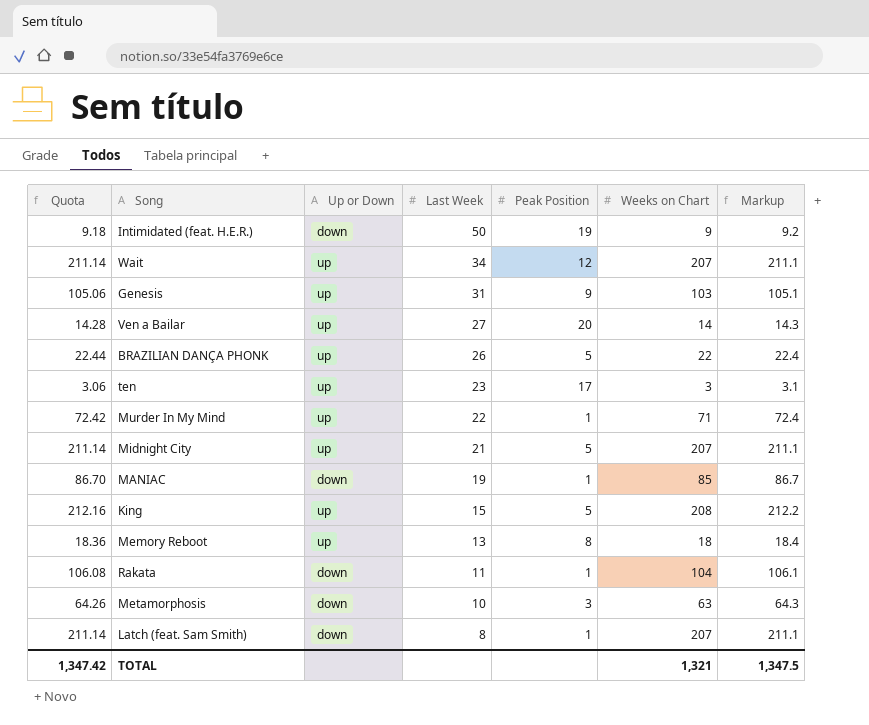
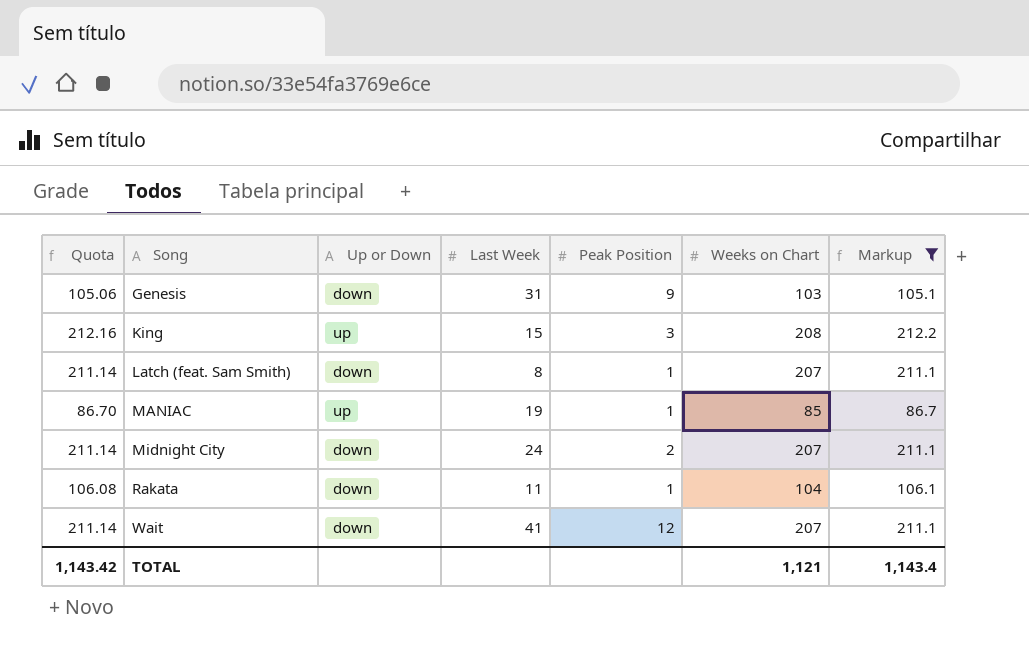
filter: none -> Markup >= 86.7
row order: Last Week descending -> Song ascending
Genesis | Up or Down: up -> down
King | Peak Position: 5 -> 3
MANIAC | Up or Down: down -> up
Midnight City | Up or Down: up -> down
Midnight City | Last Week: 21 -> 24
Midnight City | Peak Position: 5 -> 2
Wait | Up or Down: up -> down
Wait | Last Week: 34 -> 41
TOTAL | Quota: 1,347.42 -> 1,143.42
TOTAL | Weeks on Chart: 1,321 -> 1,121
TOTAL | Markup: 1,347.5 -> 1,143.4

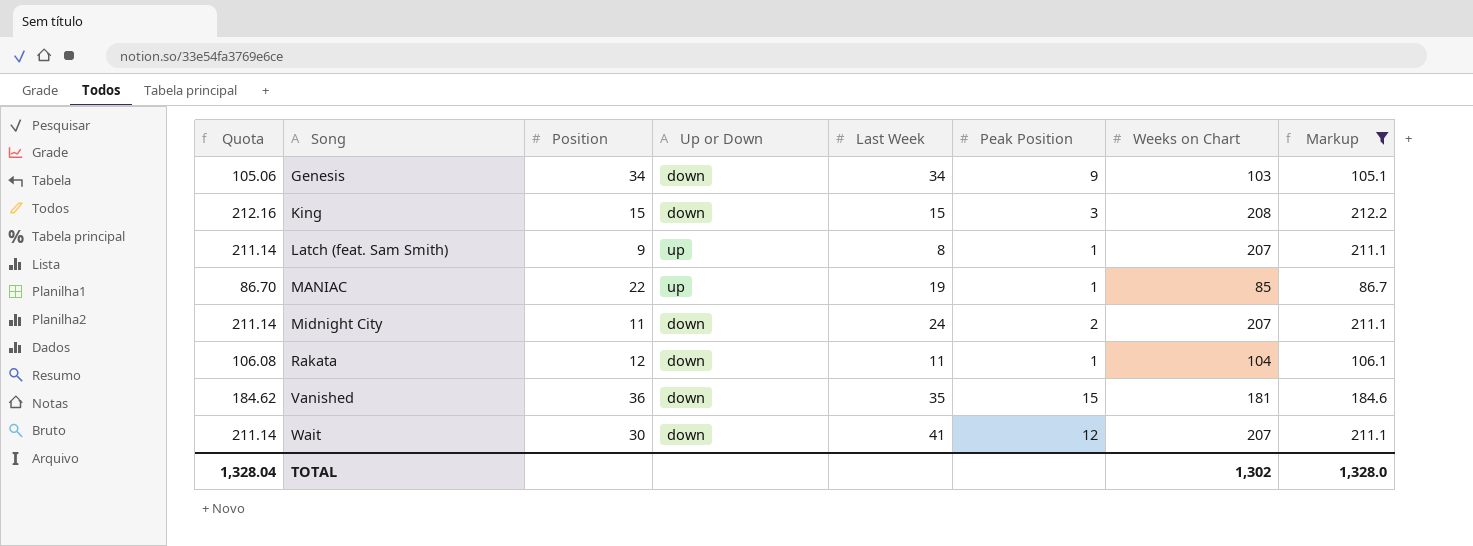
column Position | position: none -> 3
Genesis | Last Week: 31 -> 34
King | Up or Down: up -> down
Latch (feat. Sam Smith) | Up or Down: down -> up
row Vanished: none -> 184.62 | 36 | down | 35 | 15 | 181 | 184.6
TOTAL | Quota: 1,143.42 -> 1,328.04
TOTAL | Weeks on Chart: 1,121 -> 1,302
TOTAL | Markup: 1,143.4 -> 1,328.0

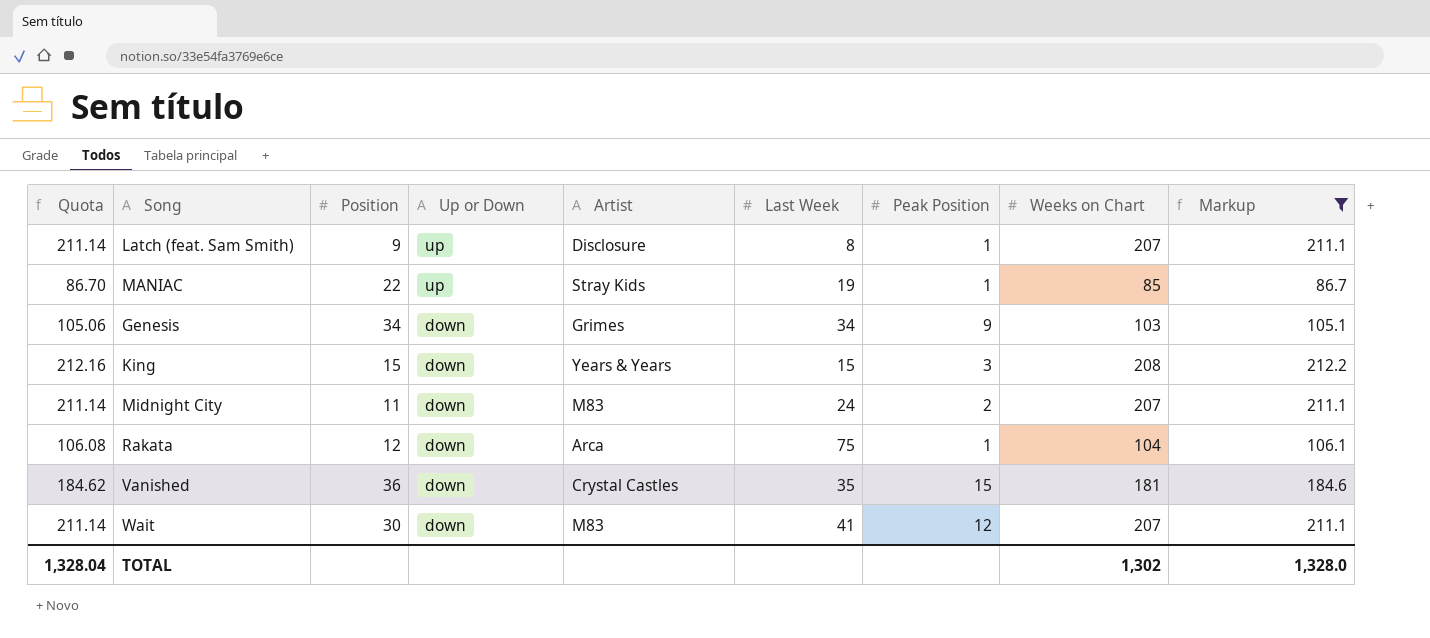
row order: Song ascending -> Up or Down descending
column Artist | position: none -> 5
Rakata | Last Week: 11 -> 75

